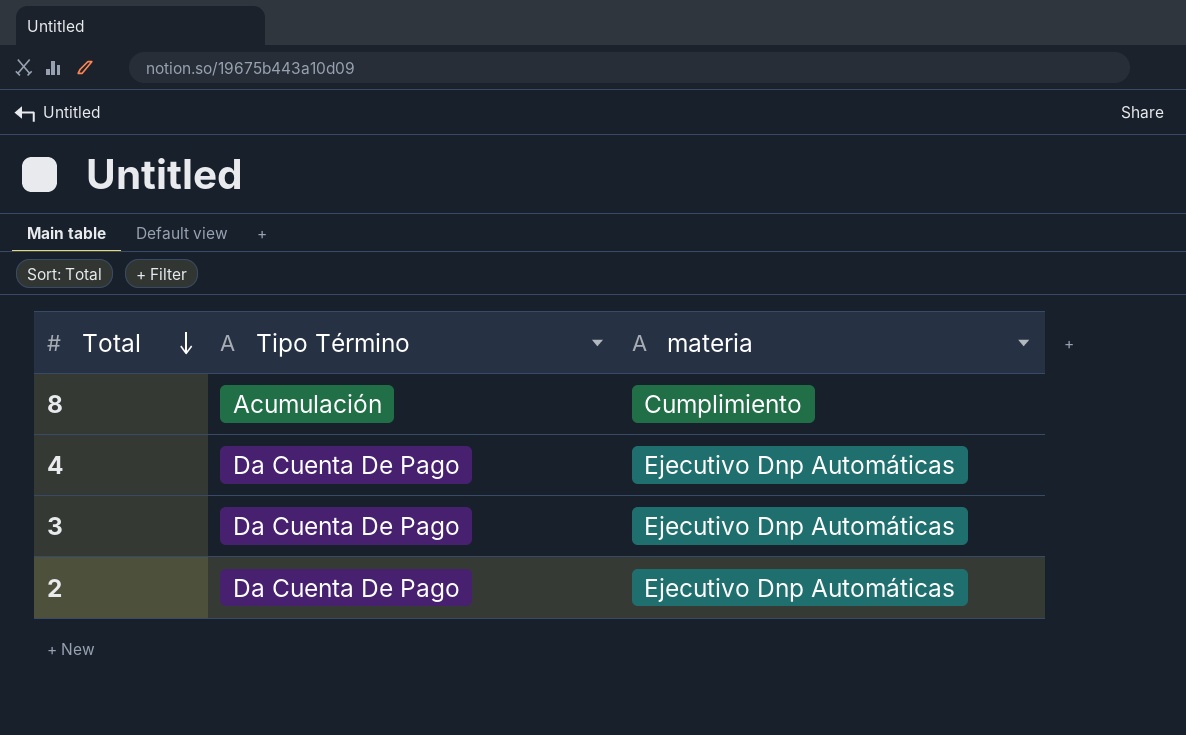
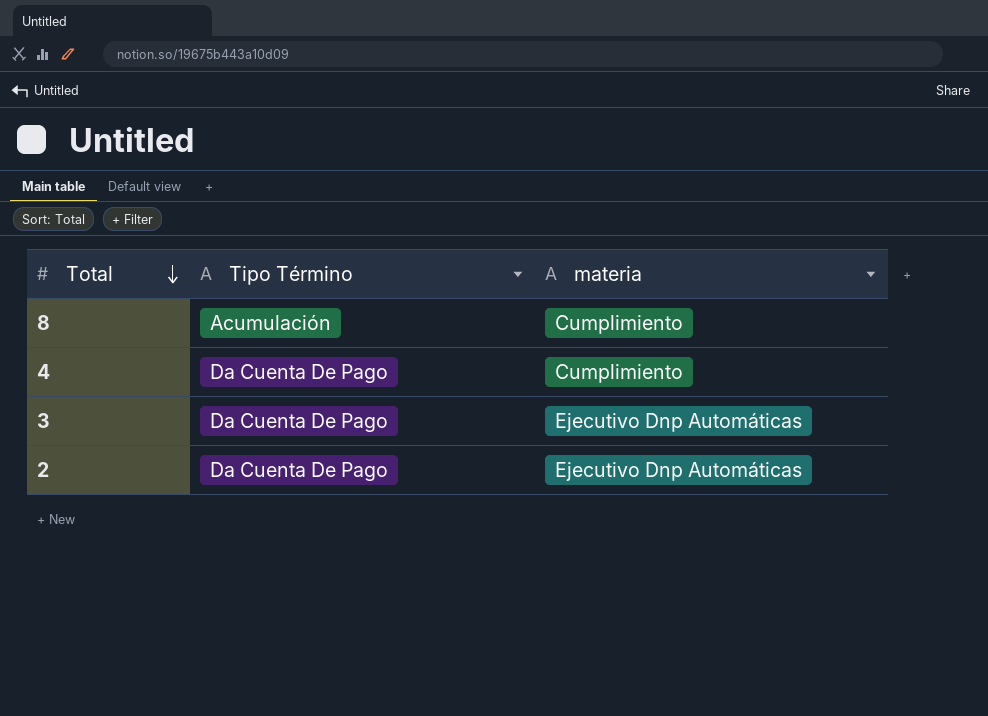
4 | materia: Ejecutivo Dnp Automáticas -> Cumplimiento

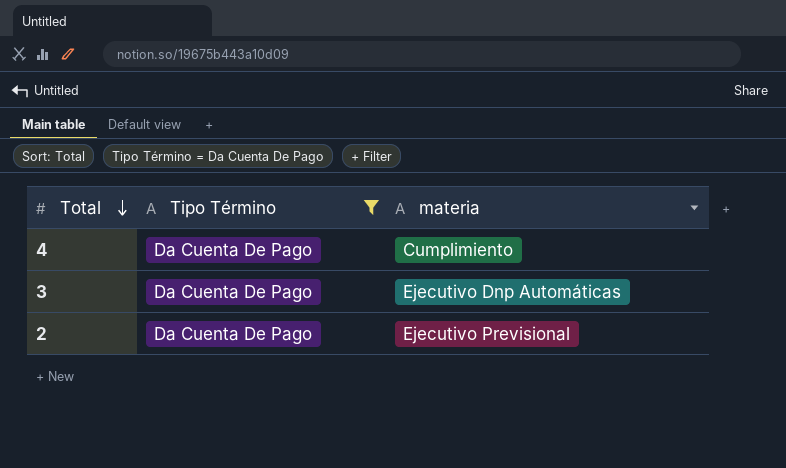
filter: none -> Tipo Término = Da Cuenta De Pago
2 | materia: Ejecutivo Dnp Automáticas -> Ejecutivo Previsional

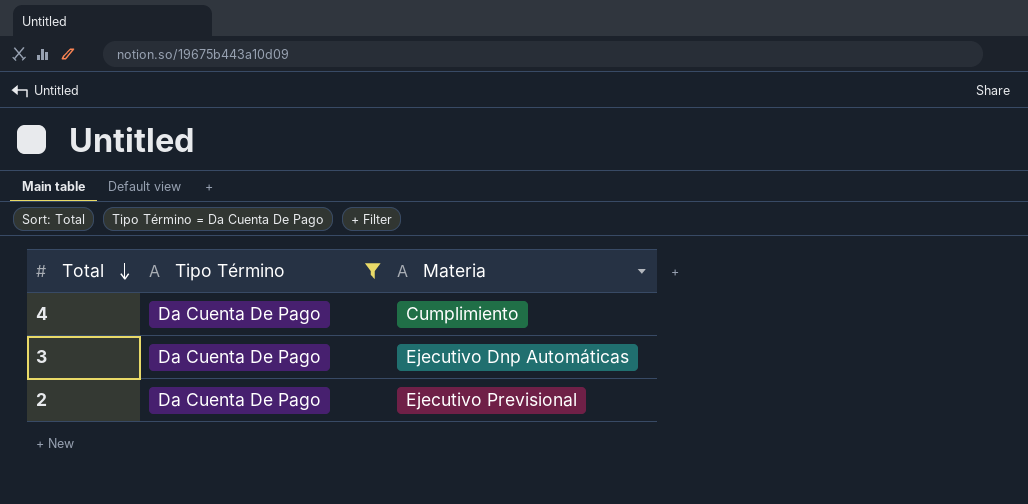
column name: materia -> Materia

